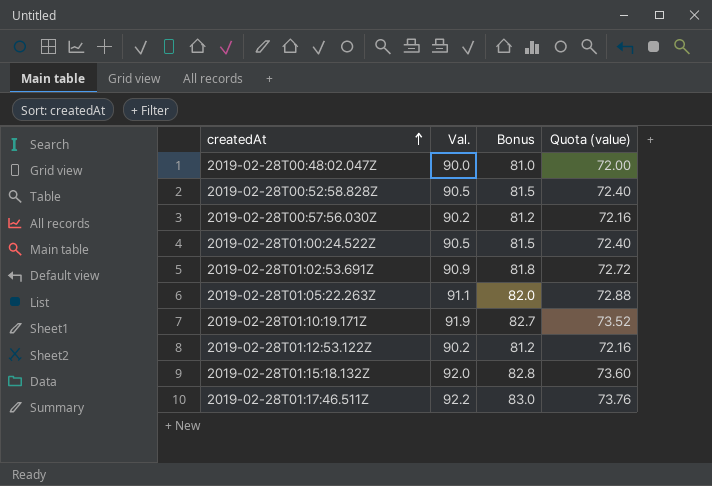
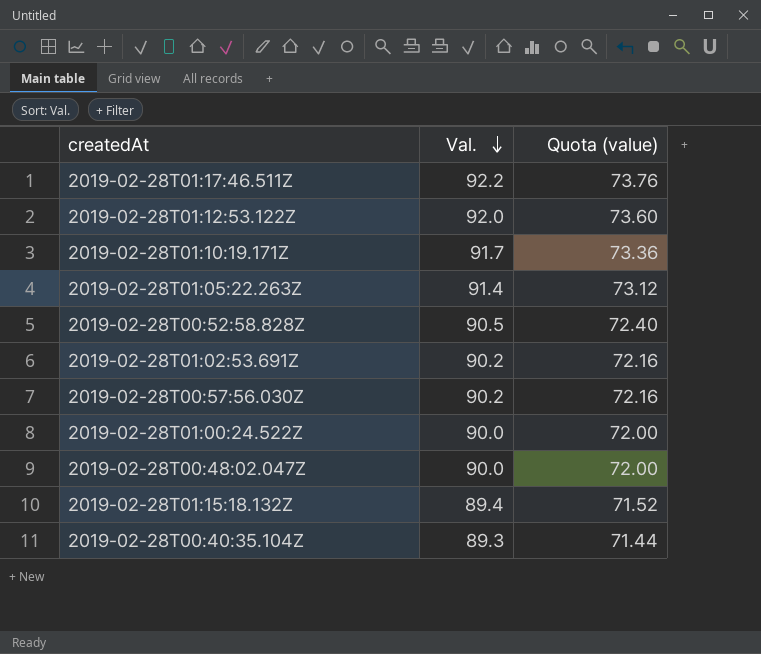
row order: createdAt ascending -> Val. descending
column Bonus | formula: [Val.] * 0.9 -> none
2019-02-28T01:12:53.122Z | Val.: 90.2 -> 92.0
2019-02-28T01:12:53.122Z | Quota (value): 72.16 -> 73.60
2019-02-28T01:10:19.171Z | Val.: 91.9 -> 91.7
2019-02-28T01:10:19.171Z | Quota (value): 73.52 -> 73.36
2019-02-28T01:05:22.263Z | Val.: 91.1 -> 91.4
2019-02-28T01:05:22.263Z | Quota (value): 72.88 -> 73.12
2019-02-28T01:02:53.691Z | Val.: 90.9 -> 90.2
2019-02-28T01:02:53.691Z | Quota (value): 72.72 -> 72.16
2019-02-28T01:00:24.522Z | Val.: 90.5 -> 90.0
2019-02-28T01:00:24.522Z | Quota (value): 72.40 -> 72.00
2019-02-28T01:15:18.132Z | Val.: 92.0 -> 89.4
2019-02-28T01:15:18.132Z | Quota (value): 73.60 -> 71.52
row 2019-02-28T00:40:35.104Z: none -> 89.3 | 71.44

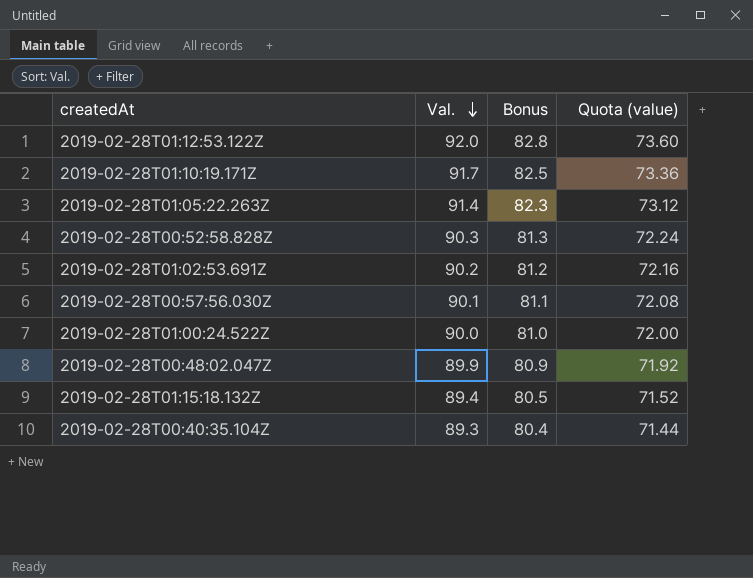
column Bonus | formula: none -> [Val.] * 0.9
row 2019-02-28T01:17:46.511Z: 92.2 | 73.76 -> none
2019-02-28T00:52:58.828Z | Val.: 90.5 -> 90.3
2019-02-28T00:52:58.828Z | Quota (value): 72.40 -> 72.24
2019-02-28T00:57:56.030Z | Val.: 90.2 -> 90.1
2019-02-28T00:57:56.030Z | Quota (value): 72.16 -> 72.08
2019-02-28T00:48:02.047Z | Val.: 90.0 -> 89.9
2019-02-28T00:48:02.047Z | Quota (value): 72.00 -> 71.92

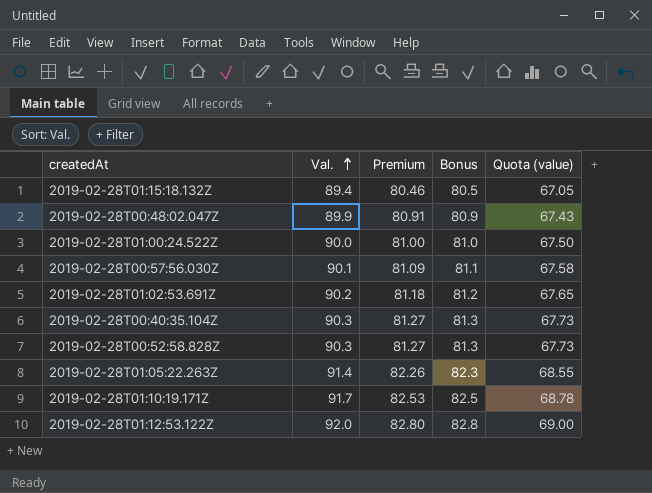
row order: Val. descending -> Val. ascending
column Premium | formula: none -> [Val.] * 0.9
column Quota (value) | formula: [Val.] * 0.8 -> [Val.] * 0.75
2019-02-28T00:40:35.104Z | Val.: 89.3 -> 90.3
2019-02-28T00:40:35.104Z | Bonus: 80.4 -> 81.3

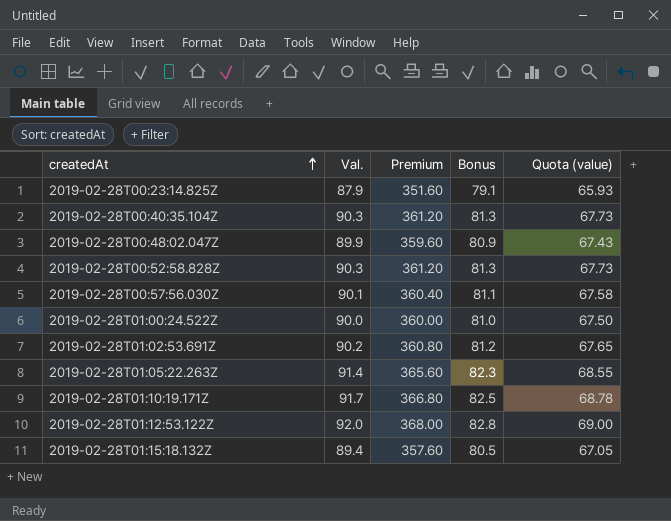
row order: Val. ascending -> createdAt ascending
column Premium | formula: [Val.] * 0.9 -> [Val.] * 4
row 2019-02-28T00:23:14.825Z: none -> 87.9 | 351.60 | 79.1 | 65.93

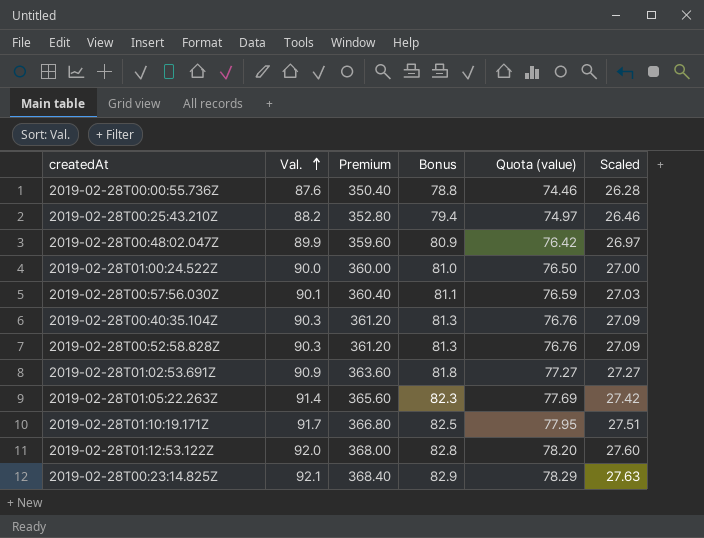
row order: createdAt ascending -> Val. ascending
column Quota (value) | formula: [Val.] * 0.75 -> [Val.] * 0.85
column Scaled | formula: none -> [Val.] * 0.3
row 2019-02-28T01:15:18.132Z: 89.4 | 357.60 | 80.5 | 67.05 -> none
row 2019-02-28T00:00:55.736Z: none -> 87.6 | 350.40 | 78.8 | 74.46 | 26.28
row 2019-02-28T00:25:43.210Z: none -> 88.2 | 352.80 | 79.4 | 74.97 | 26.46
2019-02-28T01:02:53.691Z | Val.: 90.2 -> 90.9
2019-02-28T01:02:53.691Z | Premium: 360.80 -> 363.60
2019-02-28T01:02:53.691Z | Bonus: 81.2 -> 81.8
2019-02-28T00:23:14.825Z | Val.: 87.9 -> 92.1
2019-02-28T00:23:14.825Z | Premium: 351.60 -> 368.40
2019-02-28T00:23:14.825Z | Bonus: 79.1 -> 82.9

